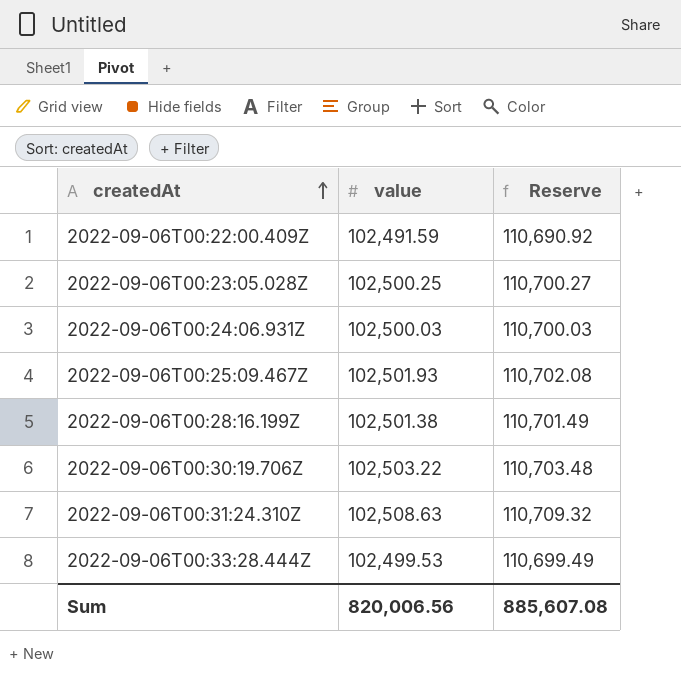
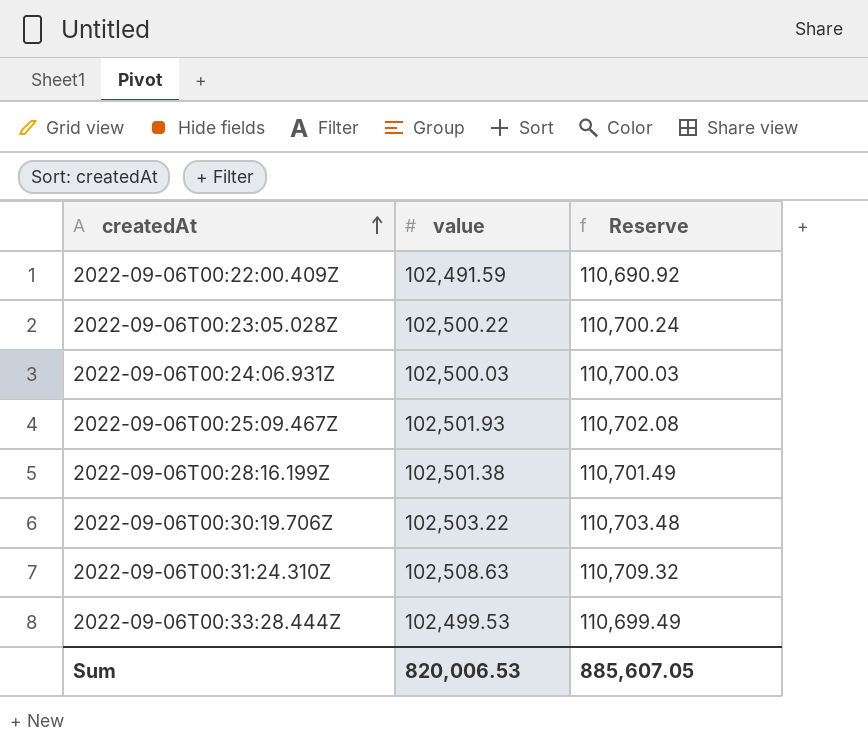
2022-09-06T00:23:05.028Z | value: 102,500.25 -> 102,500.22
2022-09-06T00:23:05.028Z | Reserve: 110,700.27 -> 110,700.24
Sum | value: 820,006.56 -> 820,006.53
Sum | Reserve: 885,607.08 -> 885,607.05

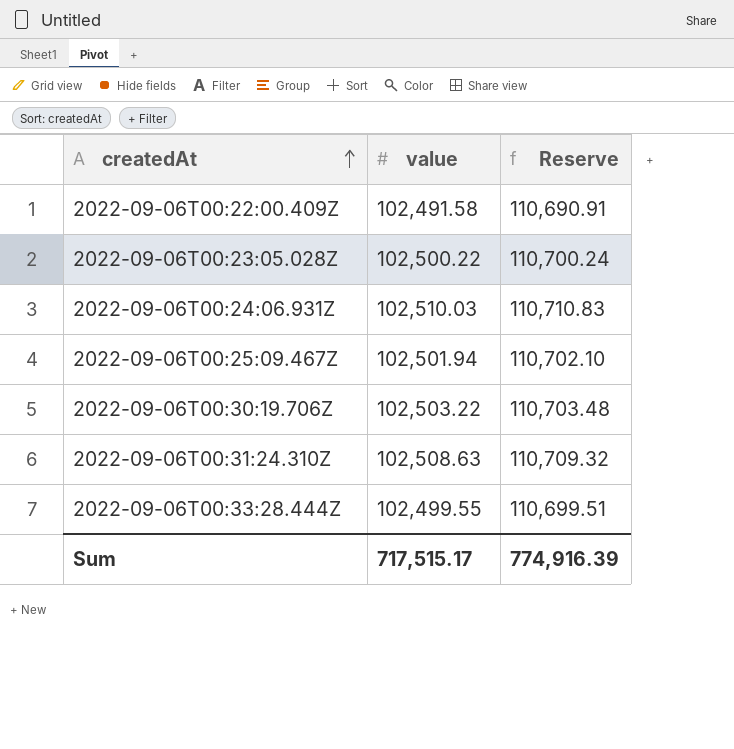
row 2022-09-06T00:28:16.199Z: 102,501.38 | 110,701.49 -> none
2022-09-06T00:22:00.409Z | value: 102,491.59 -> 102,491.58
2022-09-06T00:22:00.409Z | Reserve: 110,690.92 -> 110,690.91
2022-09-06T00:24:06.931Z | value: 102,500.03 -> 102,510.03
2022-09-06T00:24:06.931Z | Reserve: 110,700.03 -> 110,710.83
2022-09-06T00:25:09.467Z | value: 102,501.93 -> 102,501.94
2022-09-06T00:25:09.467Z | Reserve: 110,702.08 -> 110,702.10
2022-09-06T00:33:28.444Z | value: 102,499.53 -> 102,499.55
2022-09-06T00:33:28.444Z | Reserve: 110,699.49 -> 110,699.51
Sum | value: 820,006.53 -> 717,515.17
Sum | Reserve: 885,607.05 -> 774,916.39

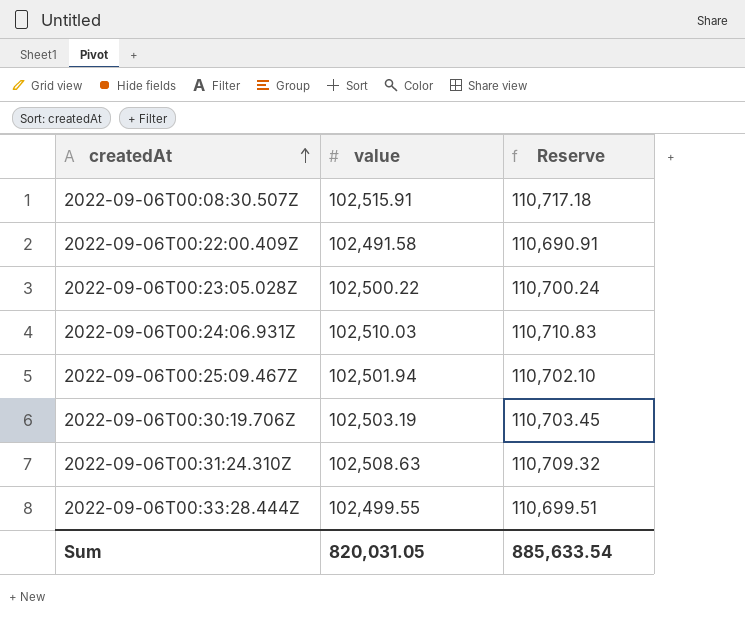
row 2022-09-06T00:08:30.507Z: none -> 102,515.91 | 110,717.18
2022-09-06T00:30:19.706Z | value: 102,503.22 -> 102,503.19
2022-09-06T00:30:19.706Z | Reserve: 110,703.48 -> 110,703.45
Sum | value: 717,515.17 -> 820,031.05
Sum | Reserve: 774,916.39 -> 885,633.54

